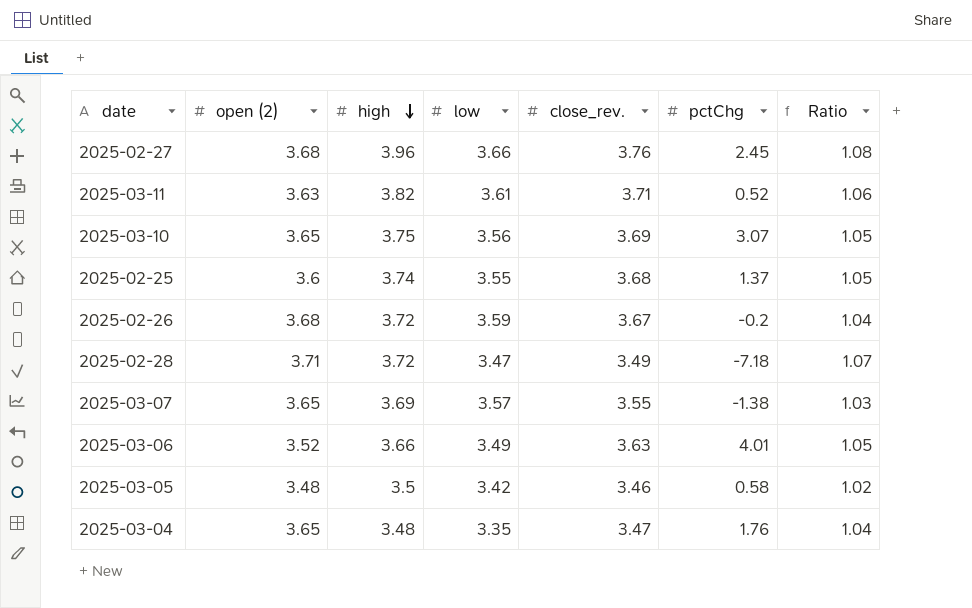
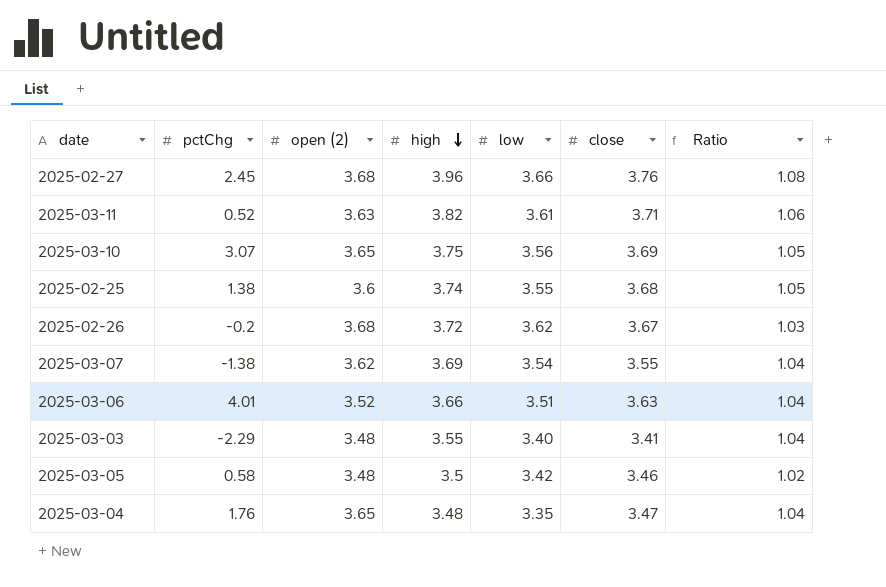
column pctChg | position: 6 -> 2
column name: close_rev. -> close
row 2025-02-28: 3.71 | 3.72 | 3.47 | 3.49 | -7.18 | 1.07 -> none
2025-02-25 | pctChg: 1.37 -> 1.38
2025-02-26 | low: 3.59 -> 3.62
2025-02-26 | Ratio: 1.04 -> 1.03
2025-03-07 | open (2): 3.65 -> 3.62
2025-03-07 | low: 3.57 -> 3.54
2025-03-07 | Ratio: 1.03 -> 1.04
2025-03-06 | low: 3.49 -> 3.51
2025-03-06 | Ratio: 1.05 -> 1.04
row 2025-03-03: none -> -2.29 | 3.48 | 3.55 | 3.40 | 3.41 | 1.04

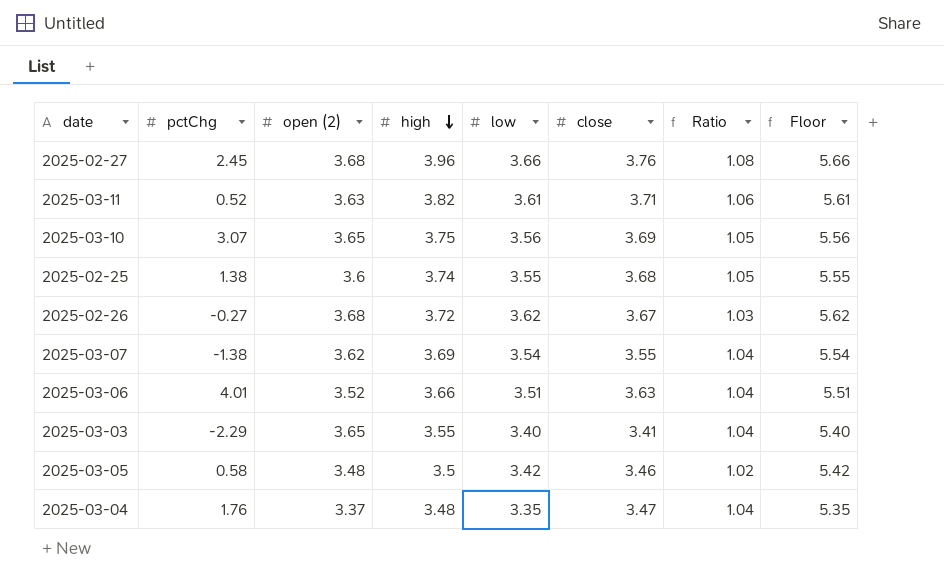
column Floor | formula: none -> [low] + 2
2025-02-26 | pctChg: -0.2 -> -0.27
2025-03-03 | open (2): 3.48 -> 3.65
2025-03-04 | open (2): 3.65 -> 3.37

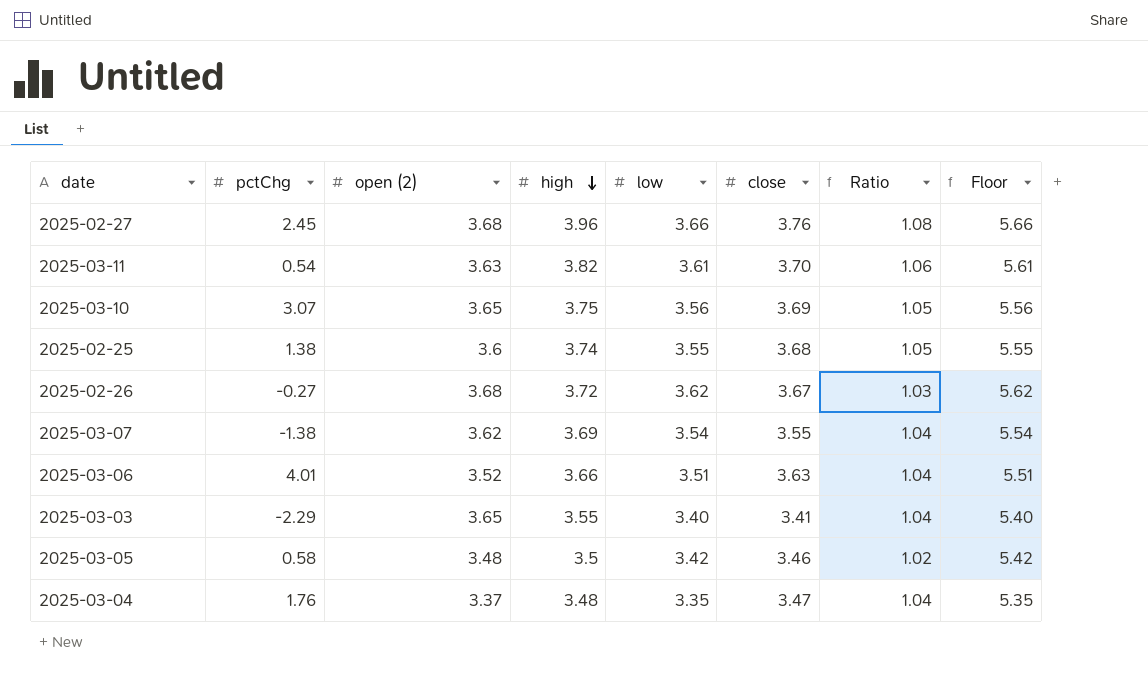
2025-03-11 | pctChg: 0.52 -> 0.54
2025-03-11 | close: 3.71 -> 3.70

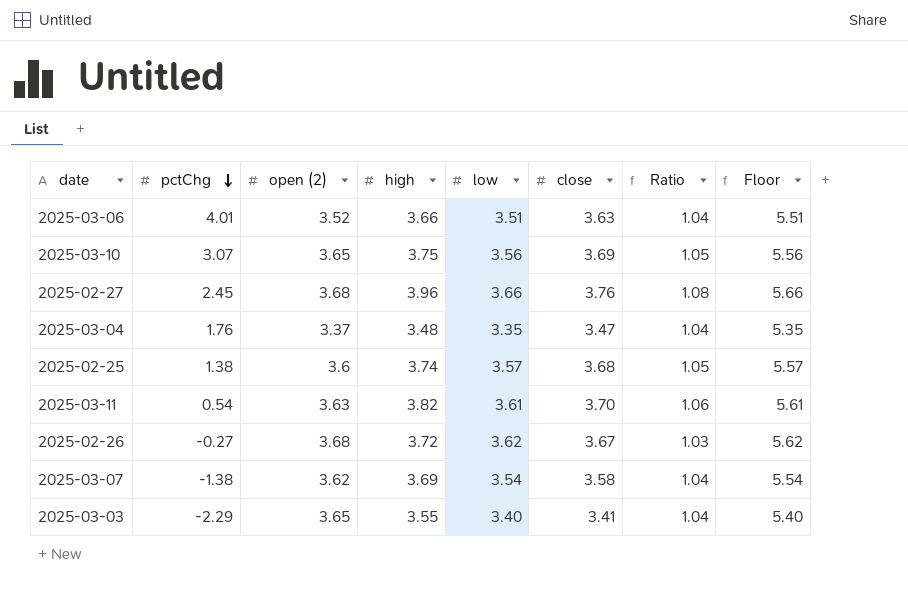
row order: high descending -> pctChg descending
row 2025-03-05: 0.58 | 3.48 | 3.5 | 3.42 | 3.46 | 1.02 | 5.42 -> none
2025-02-25 | low: 3.55 -> 3.57
2025-02-25 | Floor: 5.55 -> 5.57
2025-03-07 | close: 3.55 -> 3.58

